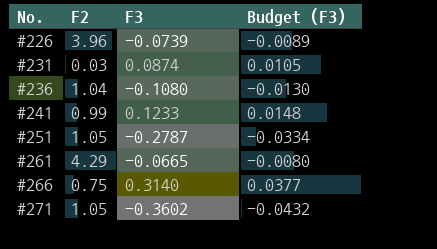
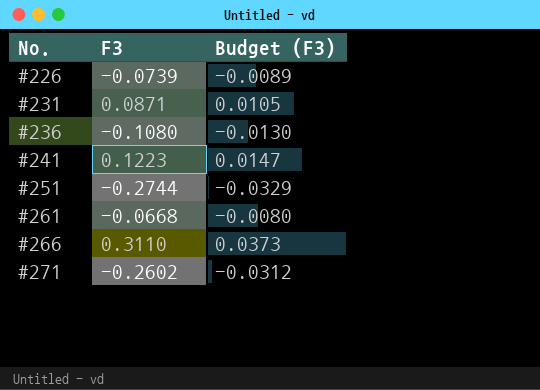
column F2 | position: 2 -> none
#231 | F3: 0.0874 -> 0.0871
#241 | F3: 0.1233 -> 0.1223
#241 | Budget (F3): 0.0148 -> 0.0147
#251 | F3: -0.2787 -> -0.2744
#251 | Budget (F3): -0.0334 -> -0.0329
#261 | F3: -0.0665 -> -0.0668
#266 | F3: 0.3140 -> 0.3110
#266 | Budget (F3): 0.0377 -> 0.0373
#271 | F3: -0.3602 -> -0.2602
#271 | Budget (F3): -0.0432 -> -0.0312

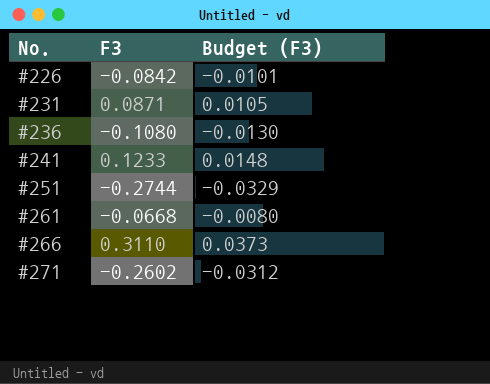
#226 | F3: -0.0739 -> -0.0842
#226 | Budget (F3): -0.0089 -> -0.0101
#241 | F3: 0.1223 -> 0.1233
#241 | Budget (F3): 0.0147 -> 0.0148

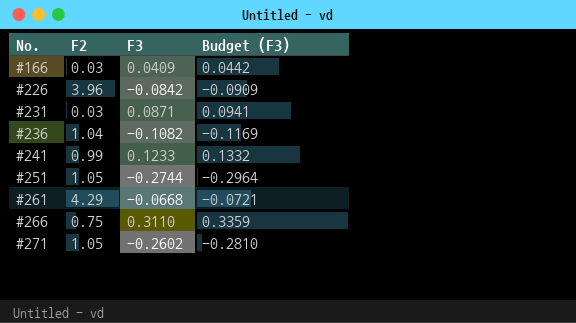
column F2 | position: none -> 2
column Budget (F3) | formula: [F3] * 0.12 -> [F3] * 1.08
row #166: none -> 0.03 | 0.0409 | 0.0442
#236 | F3: -0.1080 -> -0.1082

